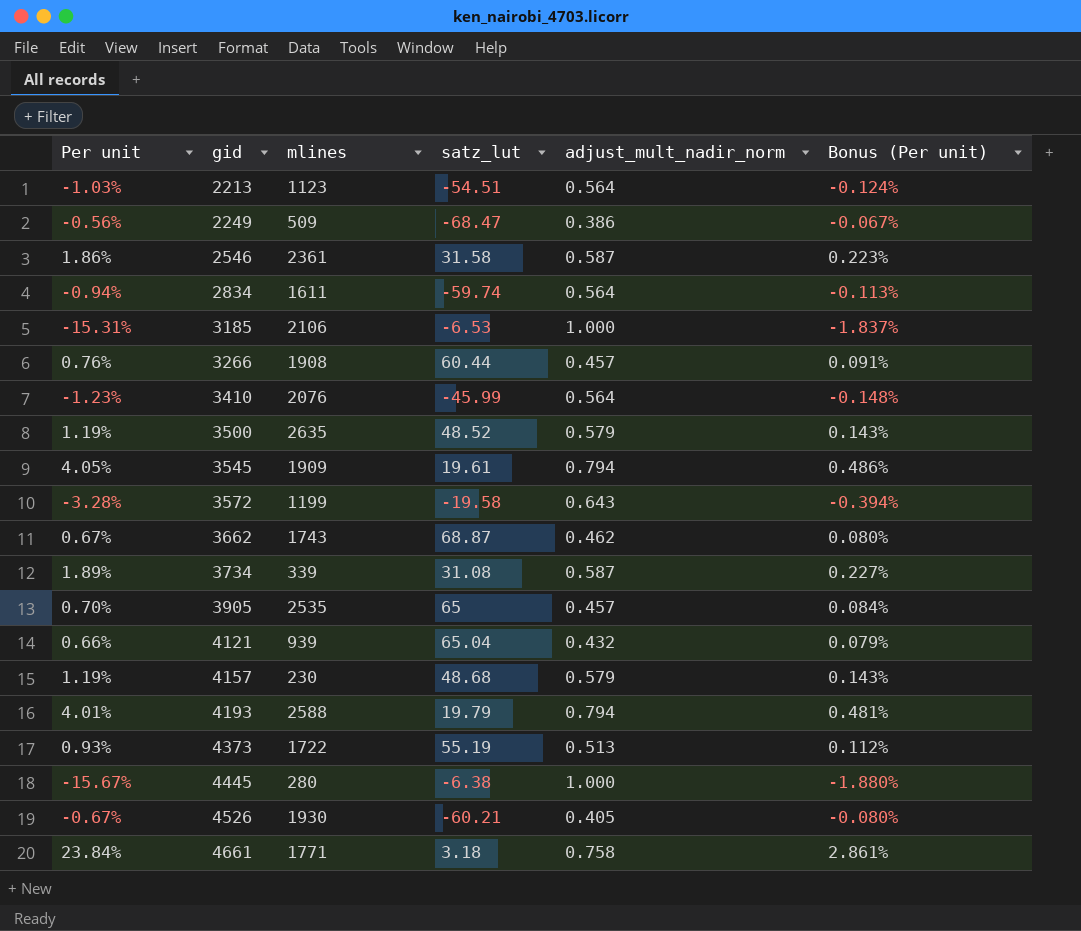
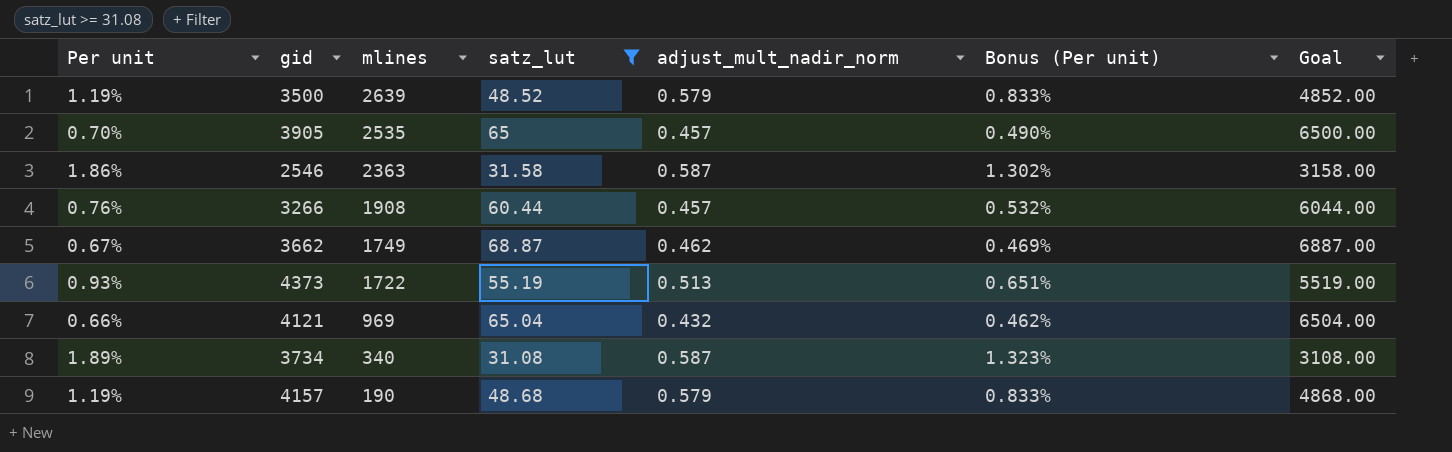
filter: none -> satz_lut >= 31.08
row order: gid ascending -> mlines descending
column Bonus (Per unit) | formula: [Per unit] * 0.12 -> [Per unit] * 0.7
column Goal | formula: none -> [satz_lut] * 100
3500 | mlines: 2635 -> 2639
2546 | mlines: 2361 -> 2363
3662 | mlines: 1743 -> 1749
4121 | mlines: 939 -> 969
3734 | mlines: 339 -> 340
4157 | mlines: 230 -> 190

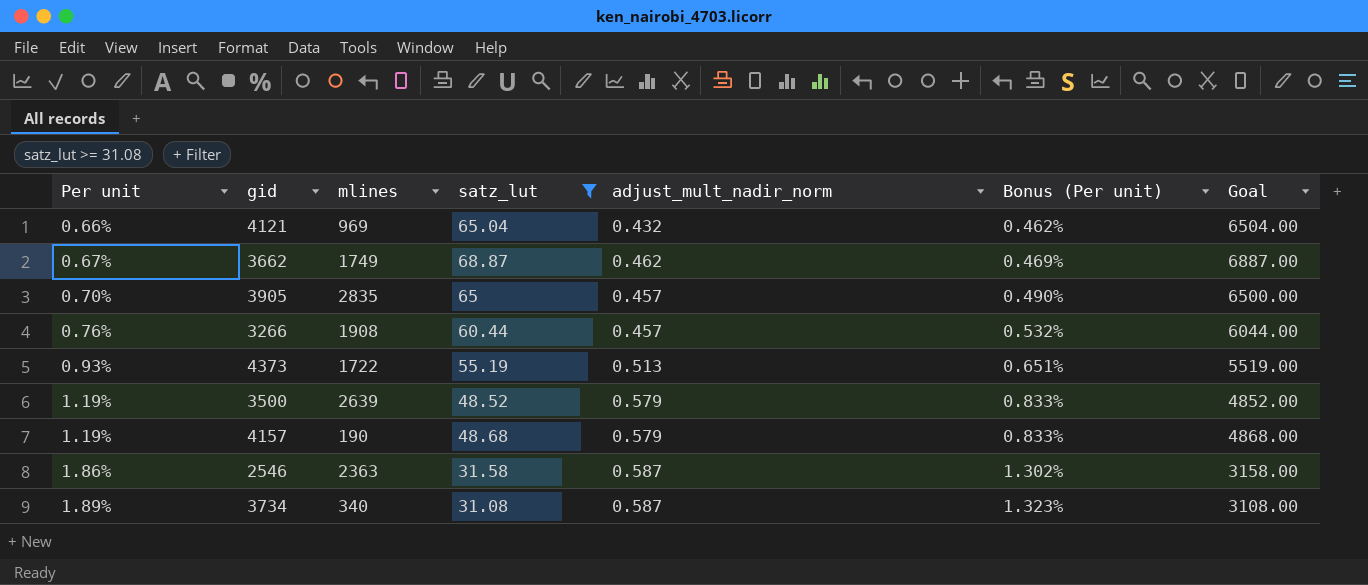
row order: mlines descending -> Per unit ascending
3905 | mlines: 2535 -> 2835

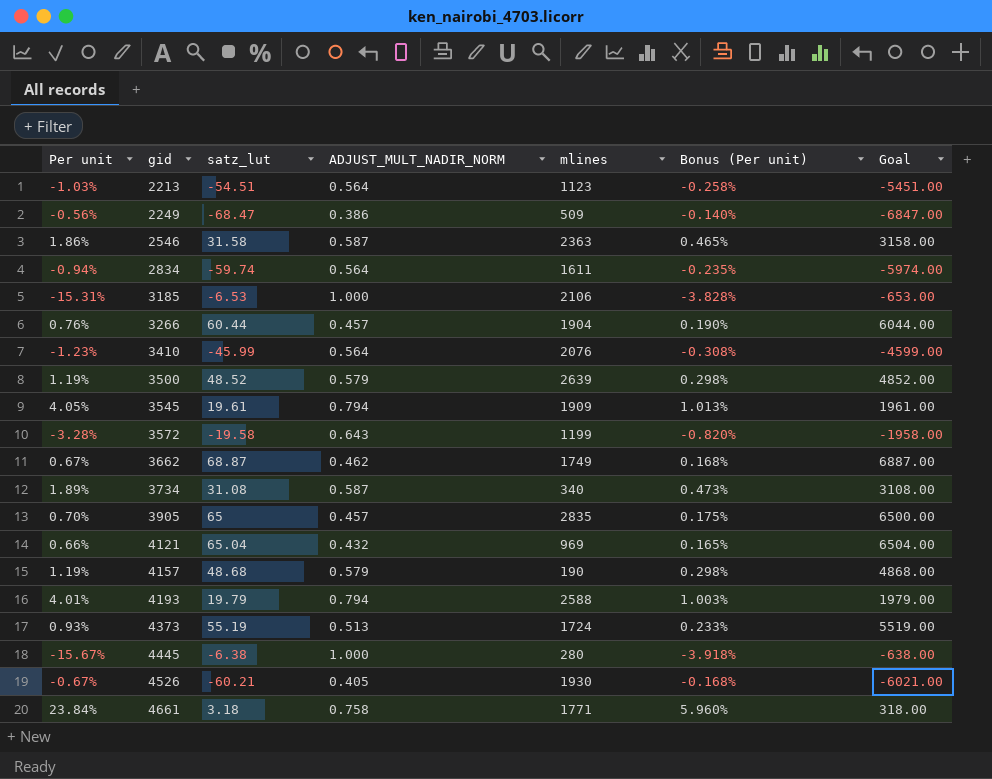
filter: satz_lut >= 31.08 -> none
row order: Per unit ascending -> gid ascending
column name: adjust_mult_nadir_norm -> ADJUST_MULT_NADIR_NORM
column mlines | position: 3 -> 5
column Bonus (Per unit) | formula: [Per unit] * 0.7 -> [Per unit] * 0.25
3266 | mlines: 1908 -> 1904
4373 | mlines: 1722 -> 1724

